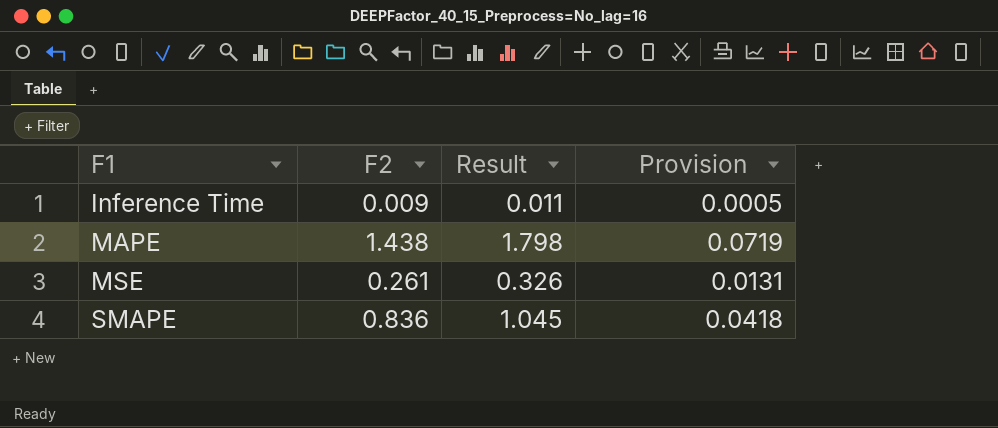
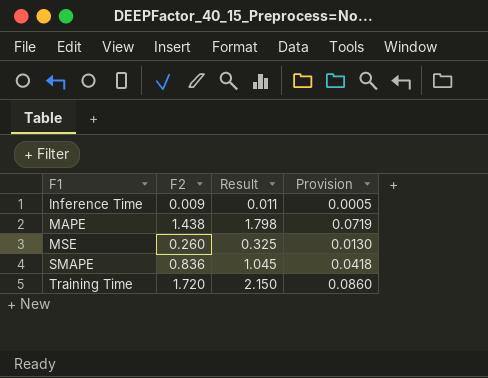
MSE | F2: 0.261 -> 0.260
MSE | Result: 0.326 -> 0.325
MSE | Provision: 0.0131 -> 0.0130
row Training Time: none -> 1.720 | 2.150 | 0.0860

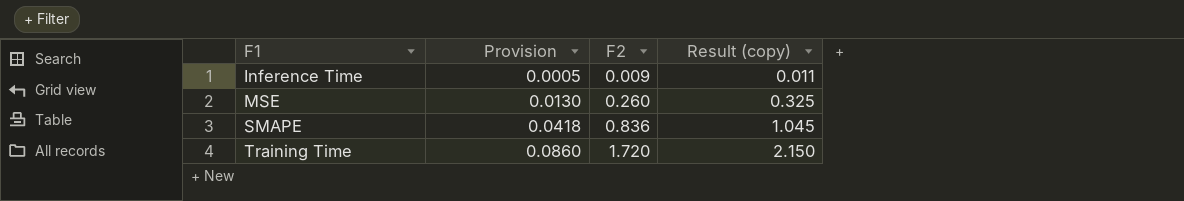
column Provision | position: 4 -> 2
column name: Result -> Result (copy)
row MAPE: 1.438 | 1.798 | 0.0719 -> none

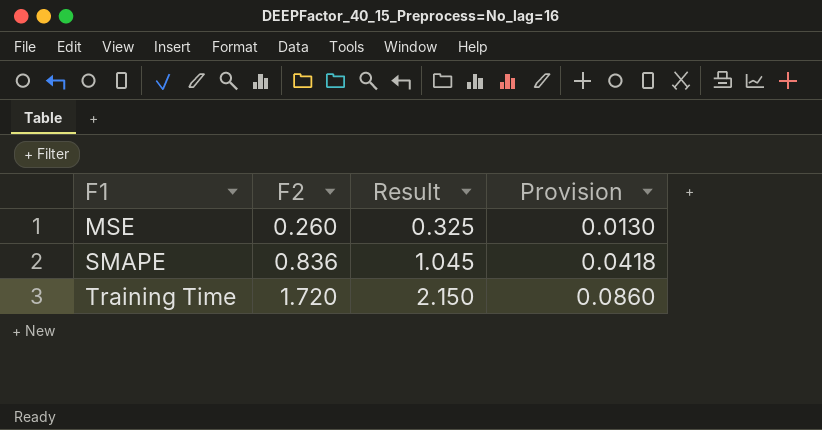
column name: Result (copy) -> Result
column Provision | position: 2 -> 4
row Inference Time: 0.0005 | 0.009 | 0.011 -> none

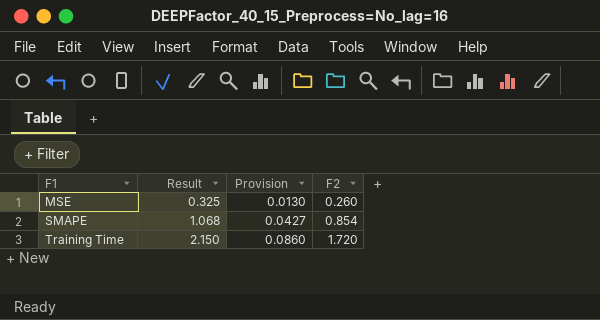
column F2 | position: 2 -> 4
SMAPE | Result: 1.045 -> 1.068
SMAPE | Provision: 0.0418 -> 0.0427
SMAPE | F2: 0.836 -> 0.854

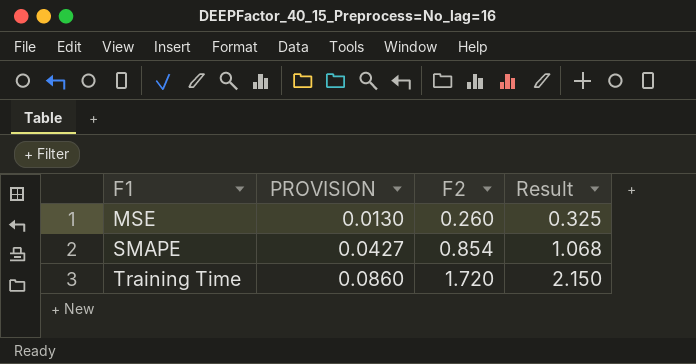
column name: Provision -> PROVISION
column Result | position: 2 -> 4

